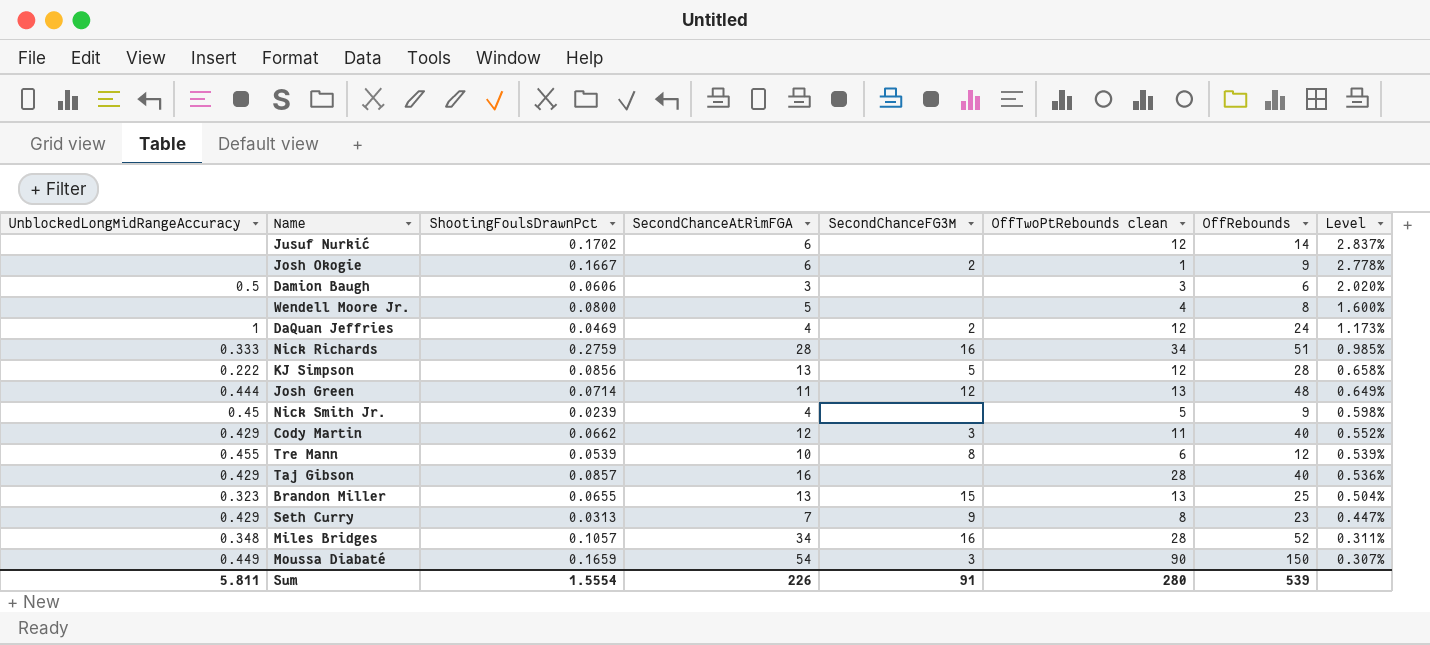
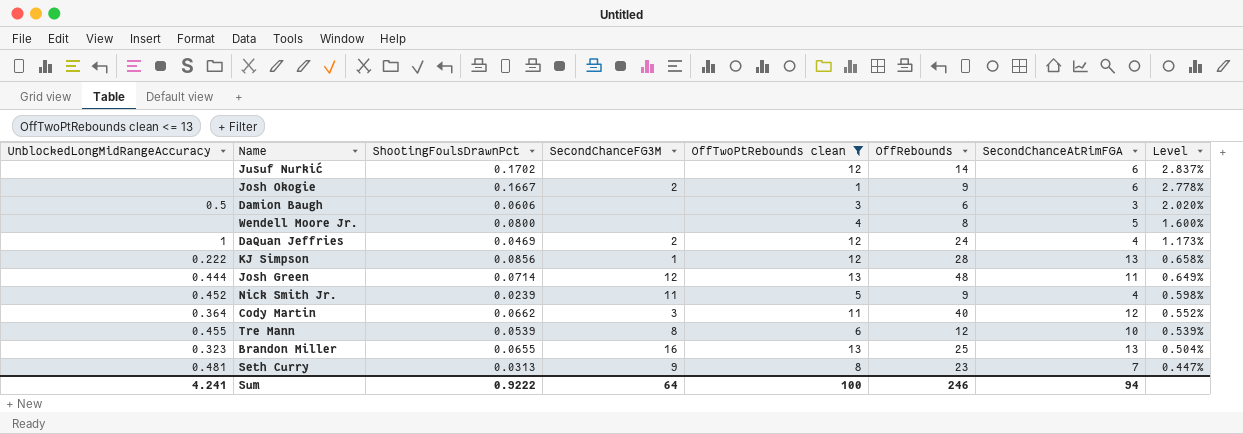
filter: none -> OffTwoPtRebounds clean <= 13
column SecondChanceAtRimFGA | position: 4 -> 7
KJ Simpson | SecondChanceFG3M: 5 -> 1
Nick Smith Jr. | UnblockedLongMidRangeAccuracy: 0.45 -> 0.452
Nick Smith Jr. | SecondChanceFG3M: none -> 11
Cody Martin | UnblockedLongMidRangeAccuracy: 0.429 -> 0.364
Brandon Miller | SecondChanceFG3M: 15 -> 16
Seth Curry | UnblockedLongMidRangeAccuracy: 0.429 -> 0.481
Sum | UnblockedLongMidRangeAccuracy: 5.811 -> 4.241
Sum | ShootingFoulsDrawnPct: 1.5554 -> 0.9222
Sum | SecondChanceFG3M: 91 -> 64
Sum | OffTwoPtRebounds clean: 280 -> 100
Sum | OffRebounds: 539 -> 246
Sum | SecondChanceAtRimFGA: 226 -> 94

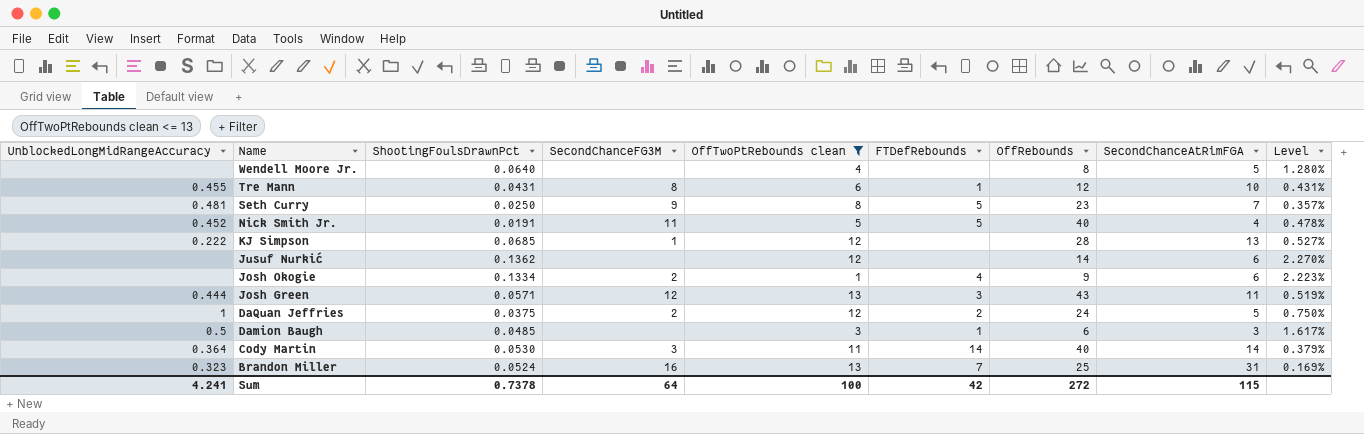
row order: Level descending -> Name descending
column FTDefRebounds | position: none -> 6
Wendell Moore Jr. | ShootingFoulsDrawnPct: 0.0800 -> 0.0640
Wendell Moore Jr. | Level: 1.600% -> 1.280%
Tre Mann | ShootingFoulsDrawnPct: 0.0539 -> 0.0431
Tre Mann | Level: 0.539% -> 0.431%
Seth Curry | ShootingFoulsDrawnPct: 0.0313 -> 0.0250
Seth Curry | Level: 0.447% -> 0.357%
Nick Smith Jr. | ShootingFoulsDrawnPct: 0.0239 -> 0.0191
Nick Smith Jr. | OffRebounds: 9 -> 40
Nick Smith Jr. | Level: 0.598% -> 0.478%
KJ Simpson | ShootingFoulsDrawnPct: 0.0856 -> 0.0685
KJ Simpson | Level: 0.658% -> 0.527%
Jusuf Nurkić | ShootingFoulsDrawnPct: 0.1702 -> 0.1362
Jusuf Nurkić | Level: 2.837% -> 2.270%
Josh Okogie | ShootingFoulsDrawnPct: 0.1667 -> 0.1334
Josh Okogie | Level: 2.778% -> 2.223%
Josh Green | ShootingFoulsDrawnPct: 0.0714 -> 0.0571
Josh Green | OffRebounds: 48 -> 43
Josh Green | Level: 0.649% -> 0.519%
DaQuan Jeffries | ShootingFoulsDrawnPct: 0.0469 -> 0.0375
DaQuan Jeffries | SecondChanceAtRimFGA: 4 -> 5
DaQuan Jeffries | Level: 1.173% -> 0.750%
Damion Baugh | ShootingFoulsDrawnPct: 0.0606 -> 0.0485
Damion Baugh | Level: 2.020% -> 1.617%
Cody Martin | ShootingFoulsDrawnPct: 0.0662 -> 0.0530
Cody Martin | SecondChanceAtRimFGA: 12 -> 14
Cody Martin | Level: 0.552% -> 0.379%
Brandon Miller | ShootingFoulsDrawnPct: 0.0655 -> 0.0524
Brandon Miller | SecondChanceAtRimFGA: 13 -> 31
Brandon Miller | Level: 0.504% -> 0.169%
Sum | ShootingFoulsDrawnPct: 0.9222 -> 0.7378
Sum | OffRebounds: 246 -> 272
Sum | SecondChanceAtRimFGA: 94 -> 115

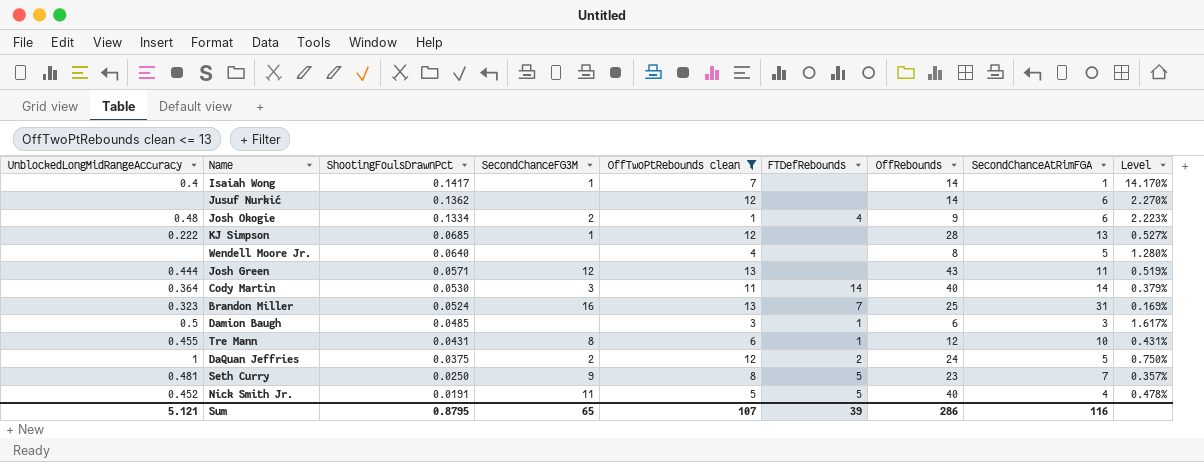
row order: Name descending -> ShootingFoulsDrawnPct descending
row Isaiah Wong: none -> 0.4 | 0.1417 | 1 | 7 | none | 14 | 1 | 14.170%
Josh Okogie | UnblockedLongMidRangeAccuracy: none -> 0.48
Josh Green | FTDefRebounds: 3 -> none
Sum | UnblockedLongMidRangeAccuracy: 4.241 -> 5.121
Sum | ShootingFoulsDrawnPct: 0.7378 -> 0.8795
Sum | SecondChanceFG3M: 64 -> 65
Sum | OffTwoPtRebounds clean: 100 -> 107
Sum | FTDefRebounds: 42 -> 39
Sum | OffRebounds: 272 -> 286
Sum | SecondChanceAtRimFGA: 115 -> 116

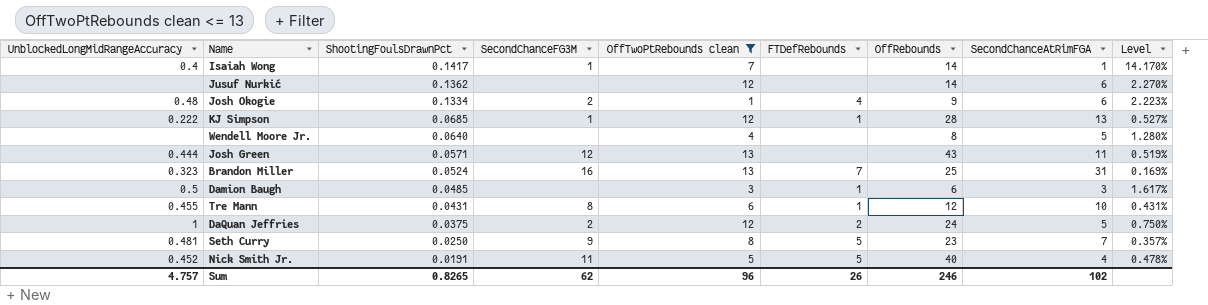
row Cody Martin: 0.364 | 0.0530 | 3 | 11 | 14 | 40 | 14 | 0.379% -> none
KJ Simpson | FTDefRebounds: none -> 1
Sum | UnblockedLongMidRangeAccuracy: 5.121 -> 4.757
Sum | ShootingFoulsDrawnPct: 0.8795 -> 0.8265
Sum | SecondChanceFG3M: 65 -> 62
Sum | OffTwoPtRebounds clean: 107 -> 96
Sum | FTDefRebounds: 39 -> 26
Sum | OffRebounds: 286 -> 246
Sum | SecondChanceAtRimFGA: 116 -> 102

